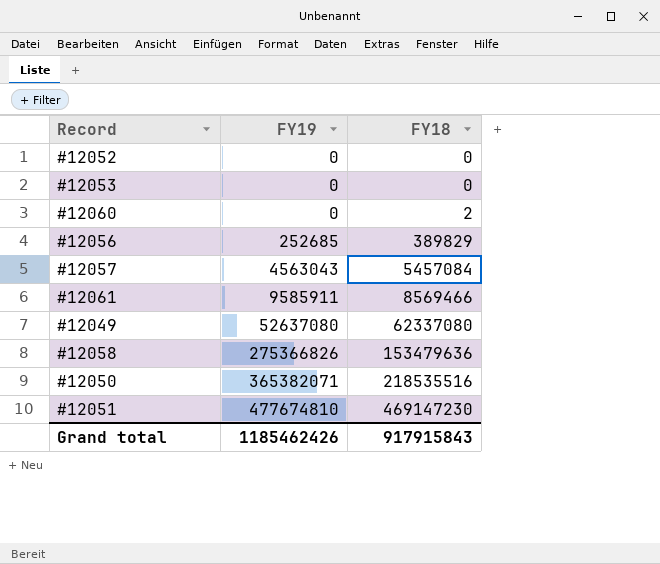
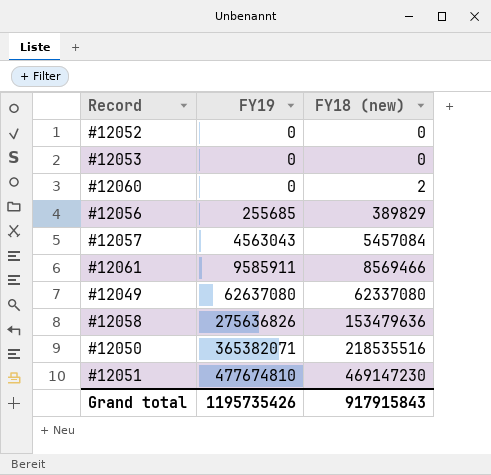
column name: FY18 -> FY18 (new)
#12056 | FY19: 252685 -> 255685
#12049 | FY19: 52637080 -> 62637080
#12058 | FY19: 275366826 -> 275636826
Grand total | FY19: 1185462426 -> 1195735426

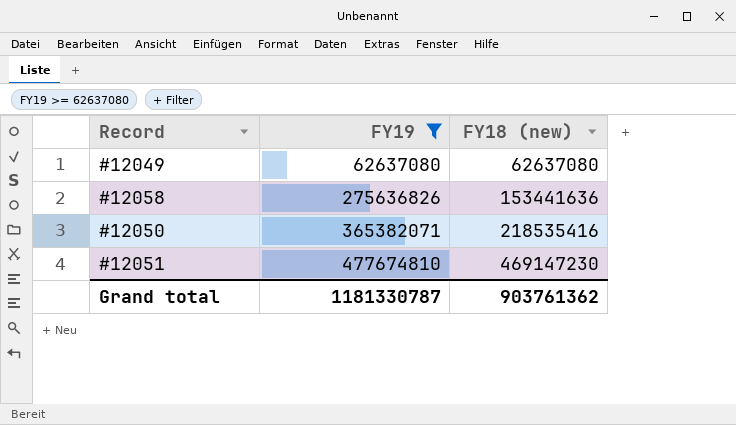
filter: none -> FY19 >= 62637080
#12049 | FY18 (new): 62337080 -> 62637080
#12058 | FY18 (new): 153479636 -> 153441636
#12050 | FY18 (new): 218535516 -> 218535416
Grand total | FY19: 1195735426 -> 1181330787
Grand total | FY18 (new): 917915843 -> 903761362

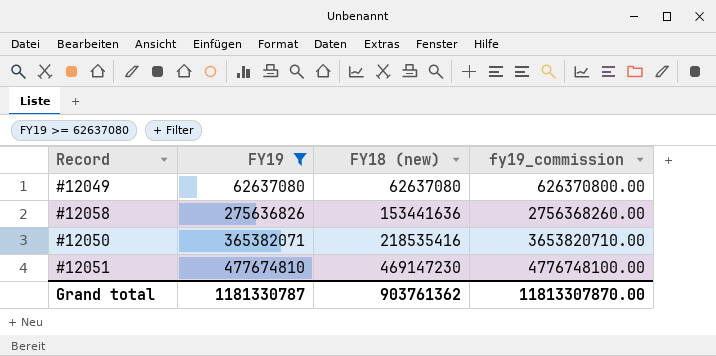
column fy19_commission | formula: none -> [FY19] * 10

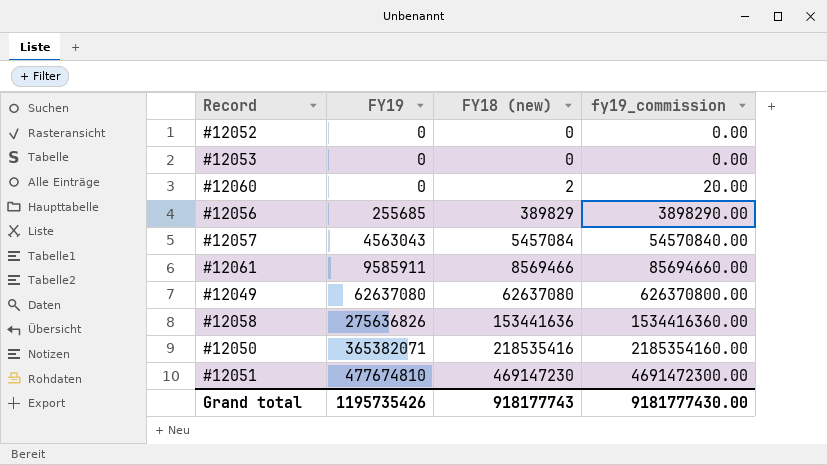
filter: FY19 >= 62637080 -> none
column fy19_commission | formula: [FY19] * 10 -> [FY18 (new)] * 10
Grand total | FY19: 1181330787 -> 1195735426
Grand total | FY18 (new): 903761362 -> 918177743
Grand total | fy19_commission: 11813307870.00 -> 9181777430.00

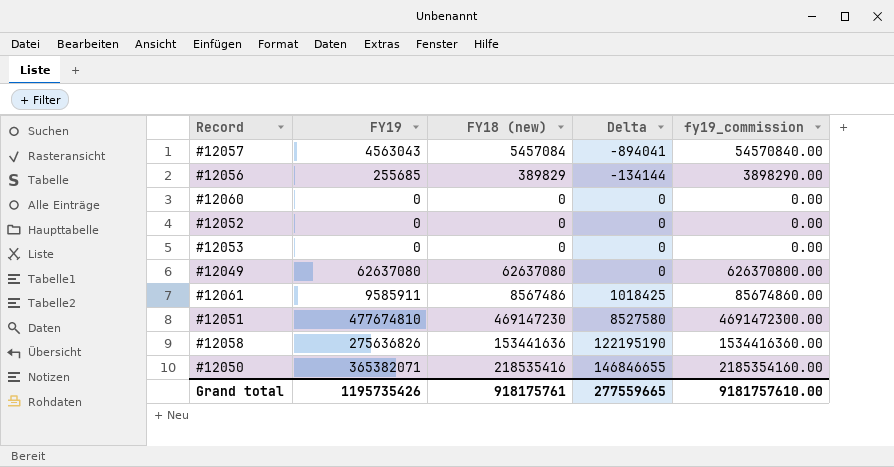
row order: FY19 ascending -> Delta ascending
column Delta | formula: none -> [FY19] - [FY18 (new)]
#12060 | FY18 (new): 2 -> 0
#12060 | fy19_commission: 20.00 -> 0.00
#12061 | FY18 (new): 8569466 -> 8567486
#12061 | fy19_commission: 85694660.00 -> 85674860.00
Grand total | FY18 (new): 918177743 -> 918175761
Grand total | fy19_commission: 9181777430.00 -> 9181757610.00

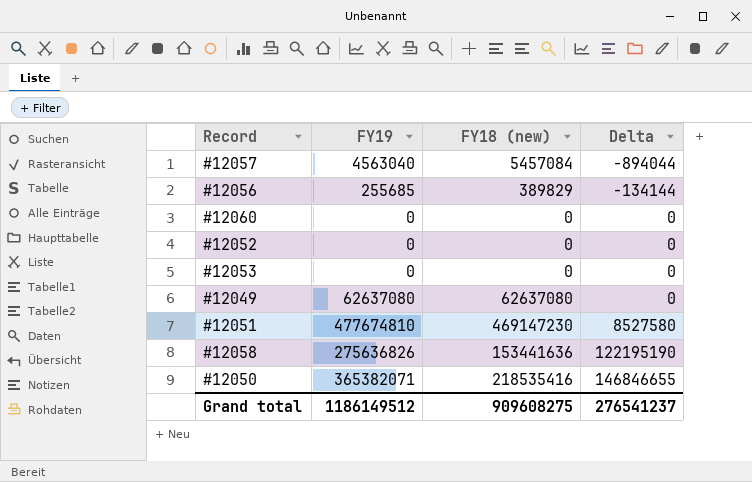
column fy19_commission | formula: [FY18 (new)] * 10 -> none
row #12061: 9585911 | 8567486 | 1018425 | 85674860.00 -> none
#12057 | FY19: 4563043 -> 4563040
#12057 | Delta: -894041 -> -894044
Grand total | FY19: 1195735426 -> 1186149512
Grand total | FY18 (new): 918175761 -> 909608275
Grand total | Delta: 277559665 -> 276541237

